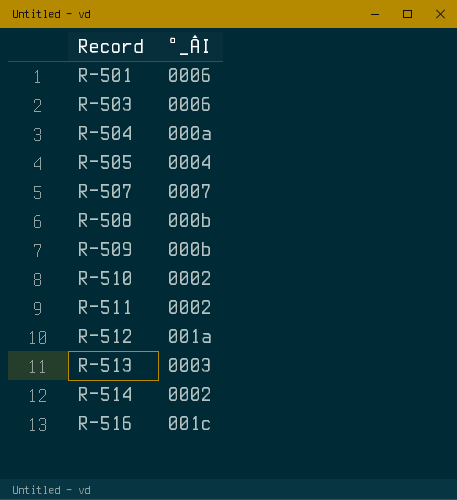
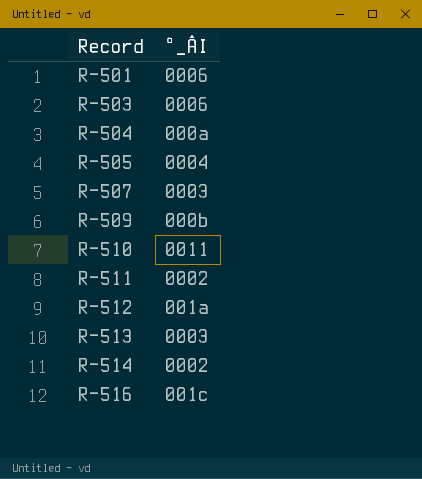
row R-508: 000b -> none
R-507 | °_ÂI: 0007 -> 0003
R-510 | °_ÂI: 0002 -> 0011

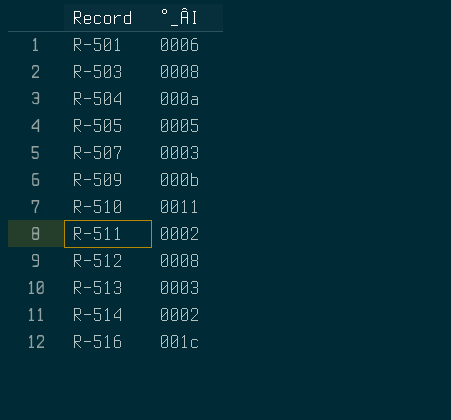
R-503 | °_ÂI: 0006 -> 0008
R-505 | °_ÂI: 0004 -> 0005
R-512 | °_ÂI: 001a -> 0008

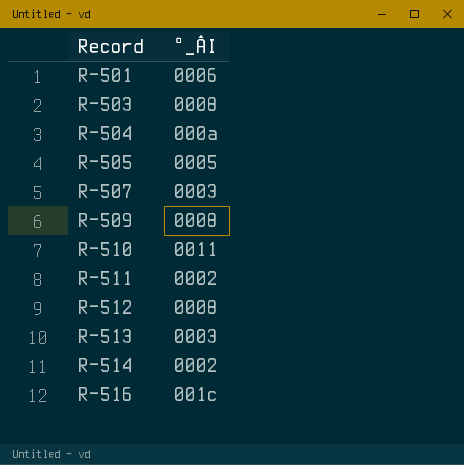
R-509 | °_ÂI: 000b -> 0008

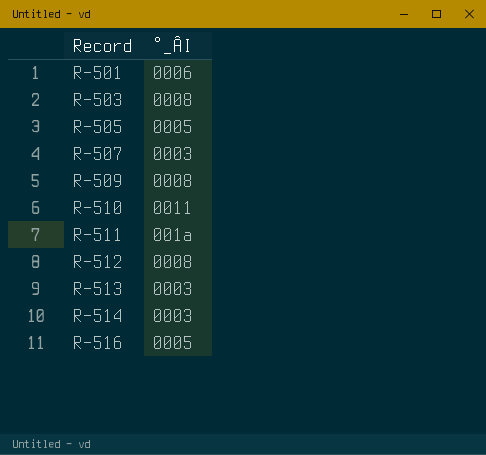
row R-504: 000a -> none
R-511 | °_ÂI: 0002 -> 001a
R-514 | °_ÂI: 0002 -> 0003
R-516 | °_ÂI: 001c -> 0005

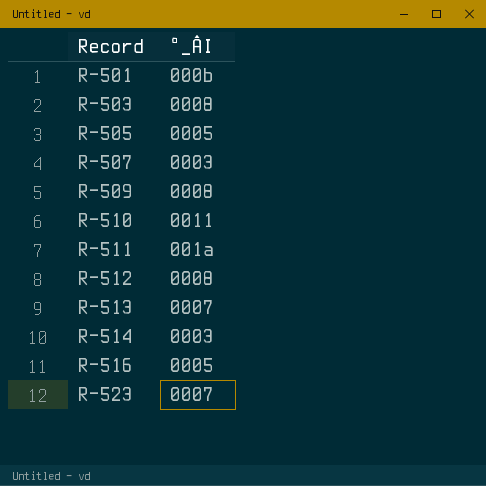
R-501 | °_ÂI: 0006 -> 000b
R-513 | °_ÂI: 0003 -> 0007
row R-523: none -> 0007

